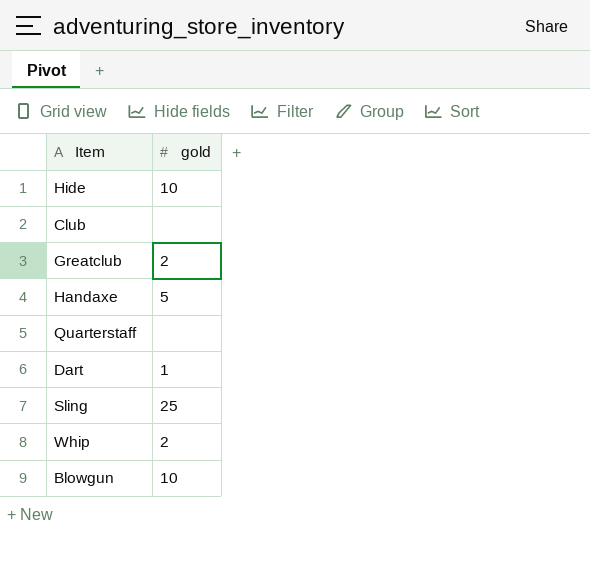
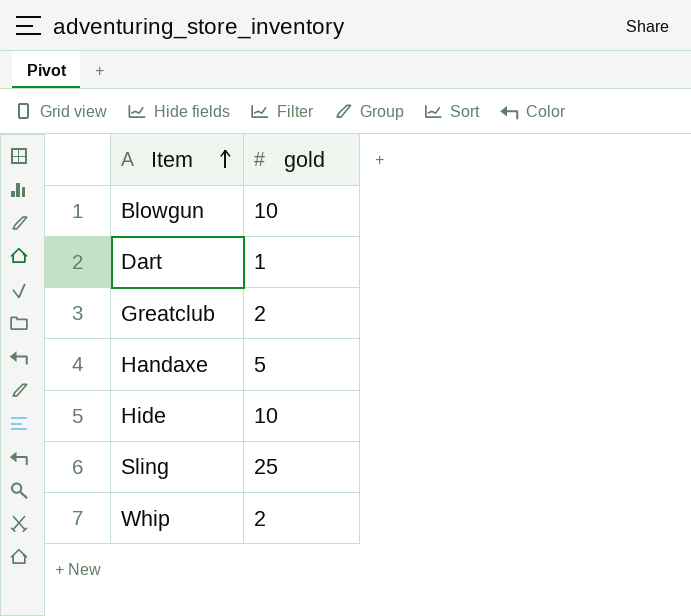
row order: none -> Item ascending
row Club: none -> none
row Quarterstaff: none -> none

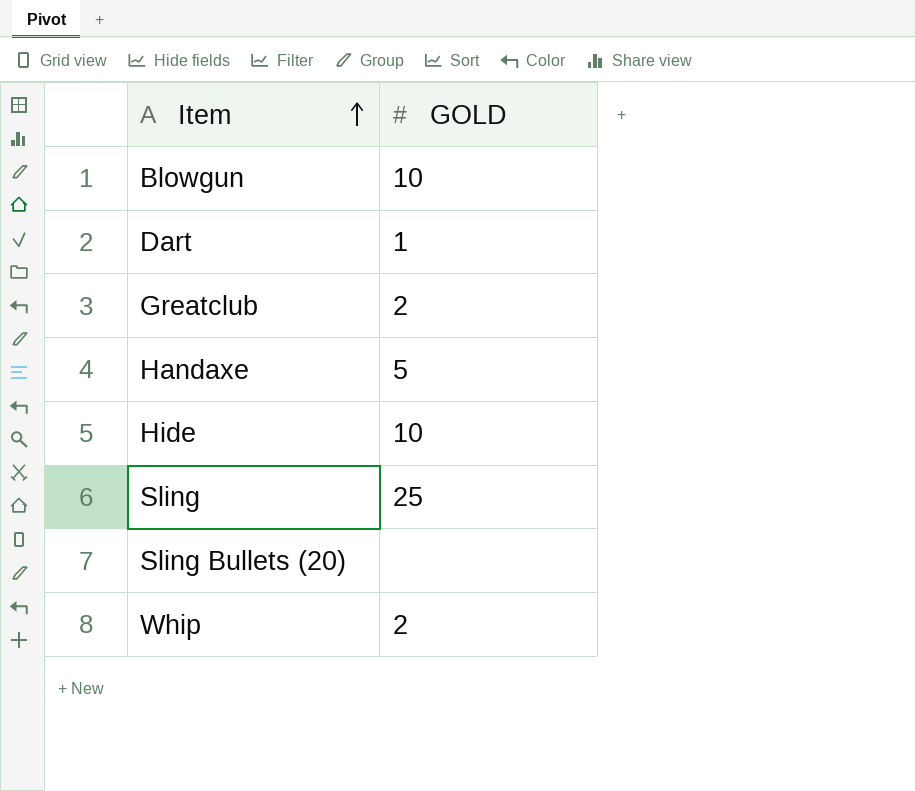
column name: gold -> GOLD
row Sling Bullets (20): none -> none

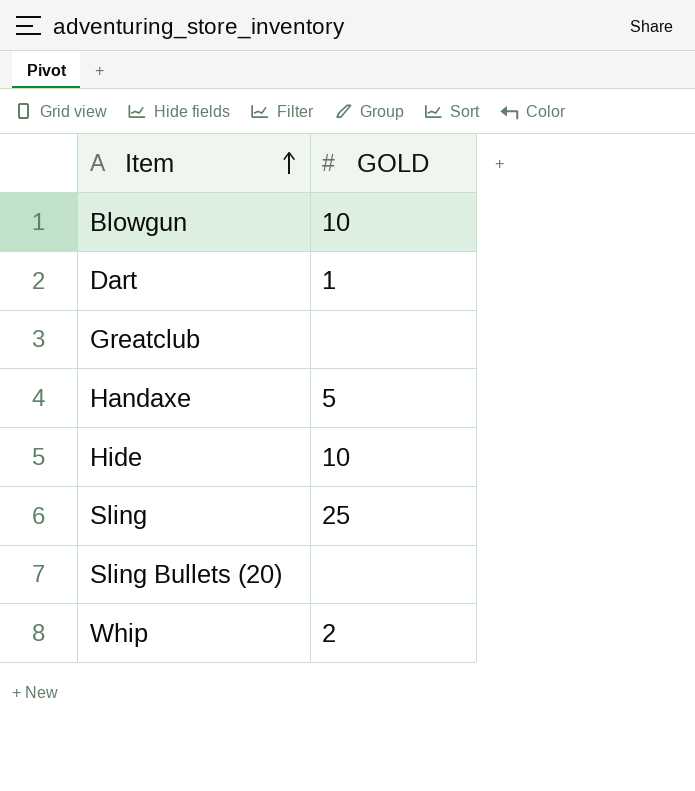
Greatclub | GOLD: 2 -> none

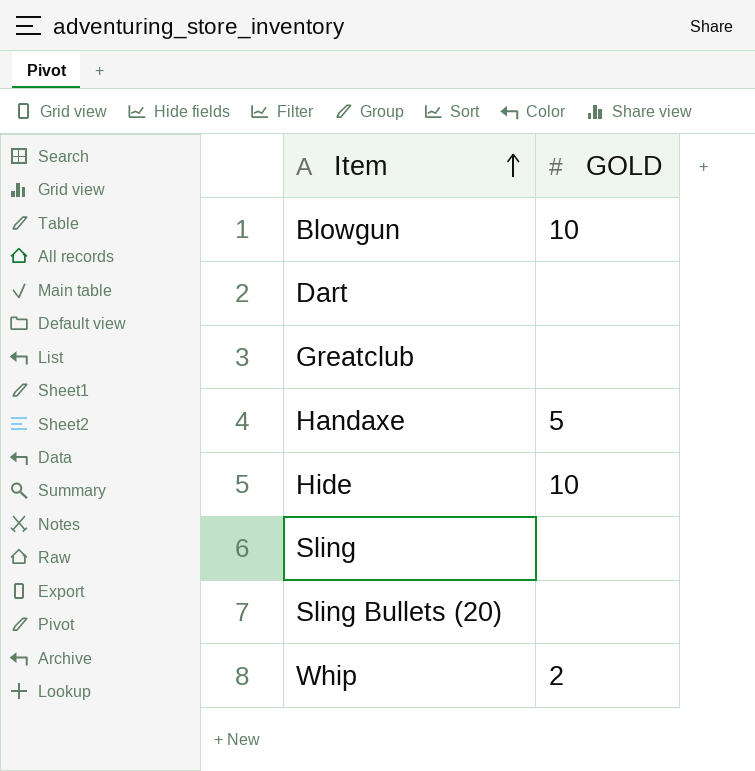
Dart | GOLD: 1 -> none
Sling | GOLD: 25 -> none

